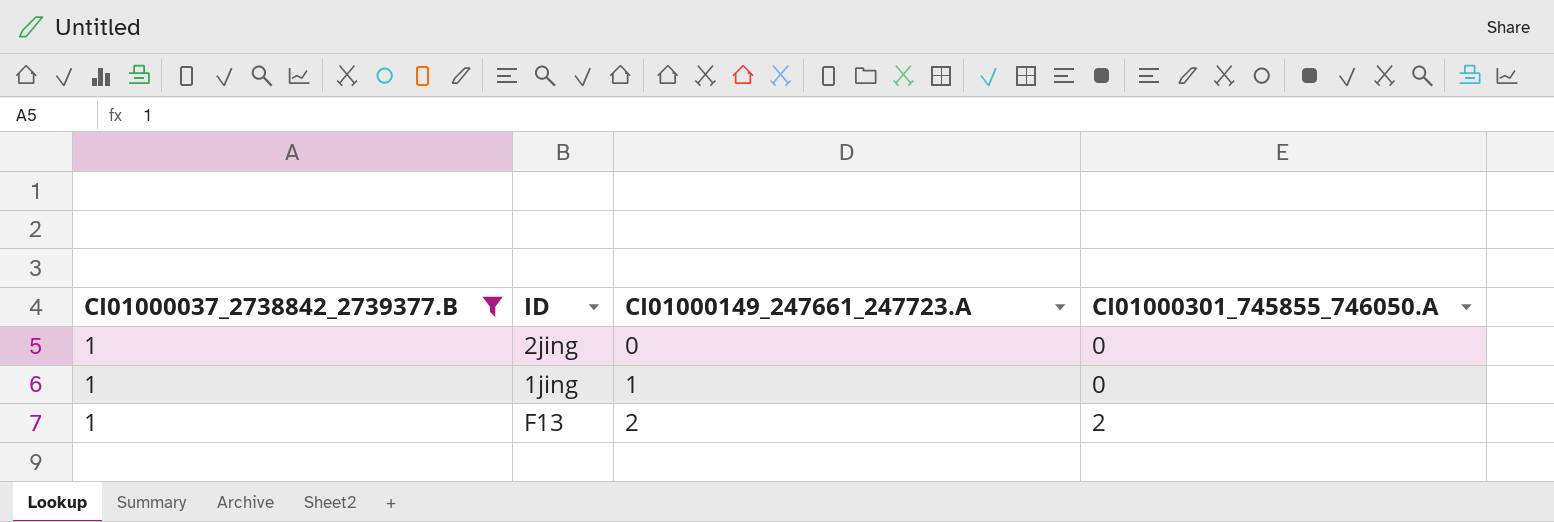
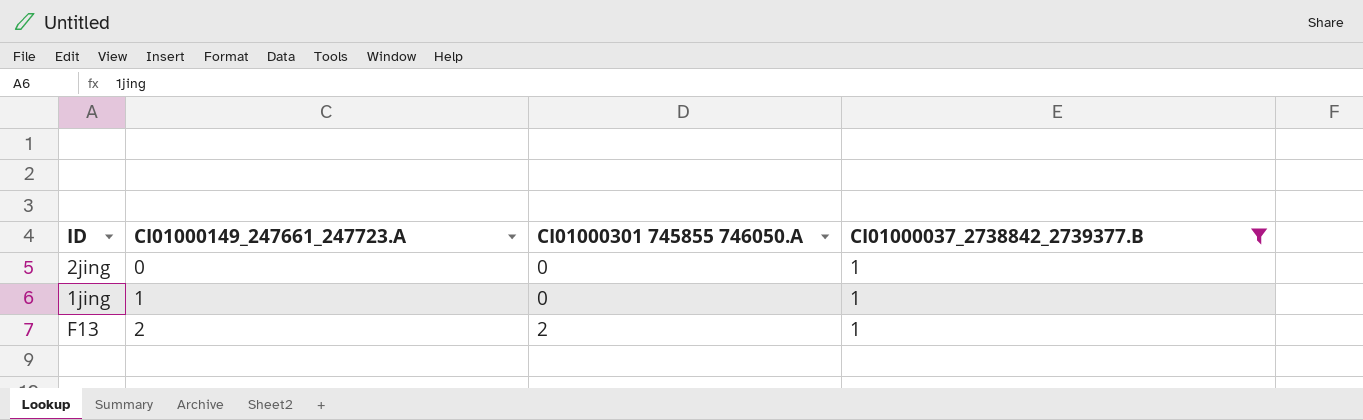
column name: CI01000301_745855_746050.A -> CI01000301 745855 746050.A
column CI01000037_2738842_2739377.B | position: 1 -> 4

